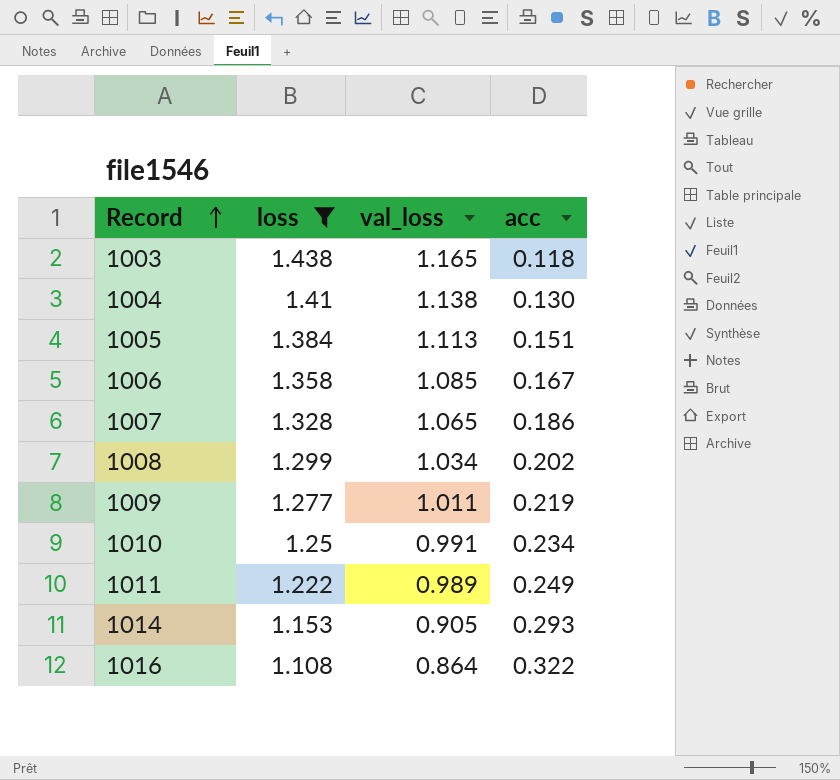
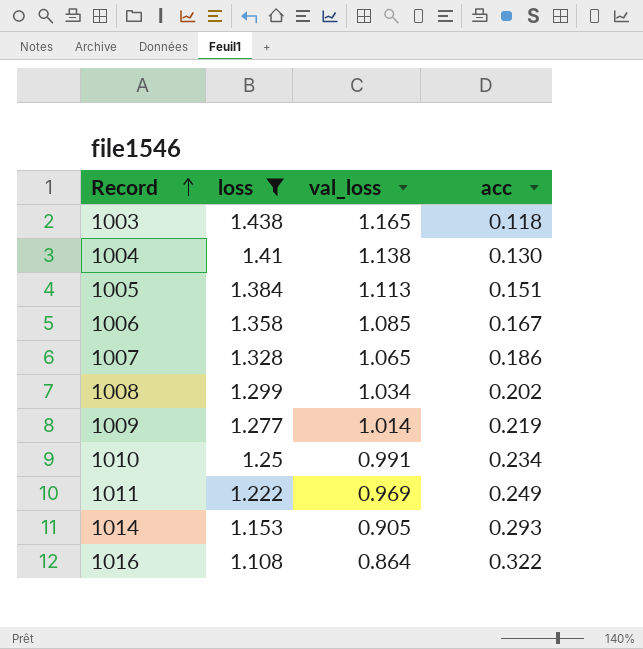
1009 | val_loss: 1.011 -> 1.014
1011 | val_loss: 0.989 -> 0.969

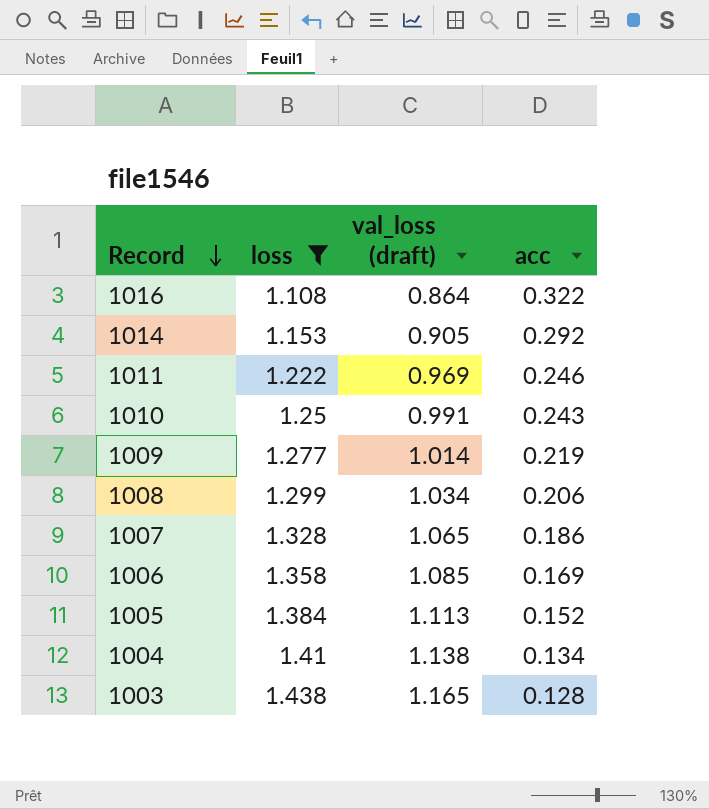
row order: Record ascending -> Record descending
column name: val_loss -> val_loss (draft)
1014 | acc: 0.293 -> 0.292
1011 | acc: 0.249 -> 0.246
1010 | acc: 0.234 -> 0.243
1008 | acc: 0.202 -> 0.206
1006 | acc: 0.167 -> 0.169
1005 | acc: 0.151 -> 0.152
1004 | acc: 0.130 -> 0.134
1003 | acc: 0.118 -> 0.128

